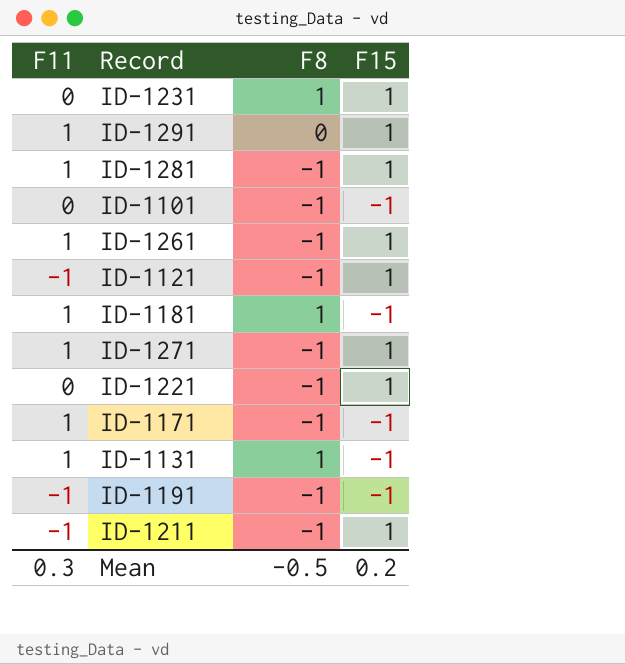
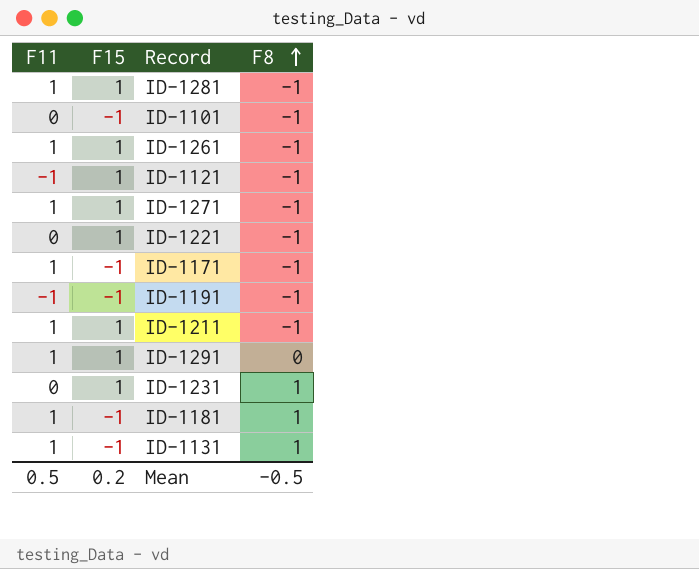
row order: none -> F8 ascending
column F15 | position: 4 -> 2
ID-1211 | F11: -1 -> 1
Mean | F11: 0.3 -> 0.5

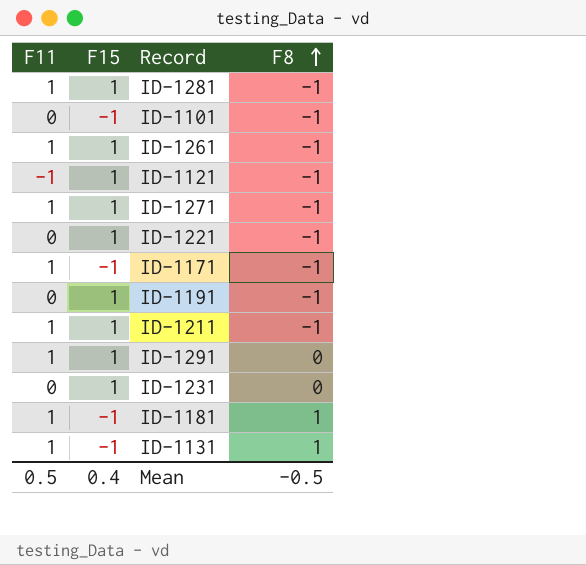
ID-1191 | F11: -1 -> 0
ID-1191 | F15: -1 -> 1
ID-1231 | F8: 1 -> 0
Mean | F15: 0.2 -> 0.4

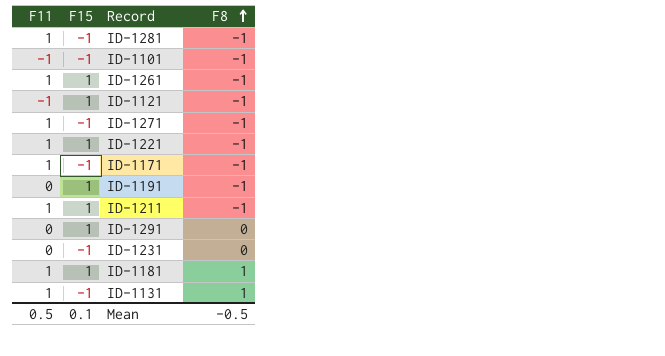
ID-1281 | F15: 1 -> -1
ID-1101 | F11: 0 -> -1
ID-1271 | F15: 1 -> -1
ID-1221 | F11: 0 -> 1
ID-1291 | F11: 1 -> 0
ID-1231 | F15: 1 -> -1
ID-1181 | F15: -1 -> 1
Mean | F15: 0.4 -> 0.1

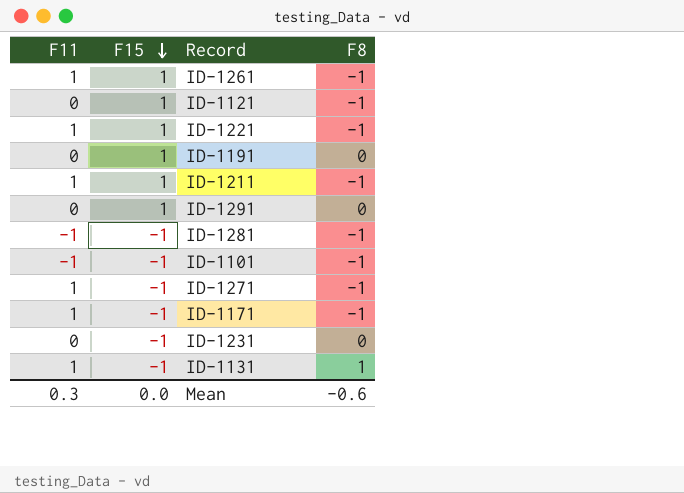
row order: F8 ascending -> F15 descending
row ID-1181: 1 | 1 | 1 -> none
ID-1121 | F11: -1 -> 0
ID-1191 | F8: -1 -> 0
ID-1281 | F11: 1 -> -1
Mean | F11: 0.5 -> 0.3
Mean | F15: 0.1 -> 0.0
Mean | F8: -0.5 -> -0.6

